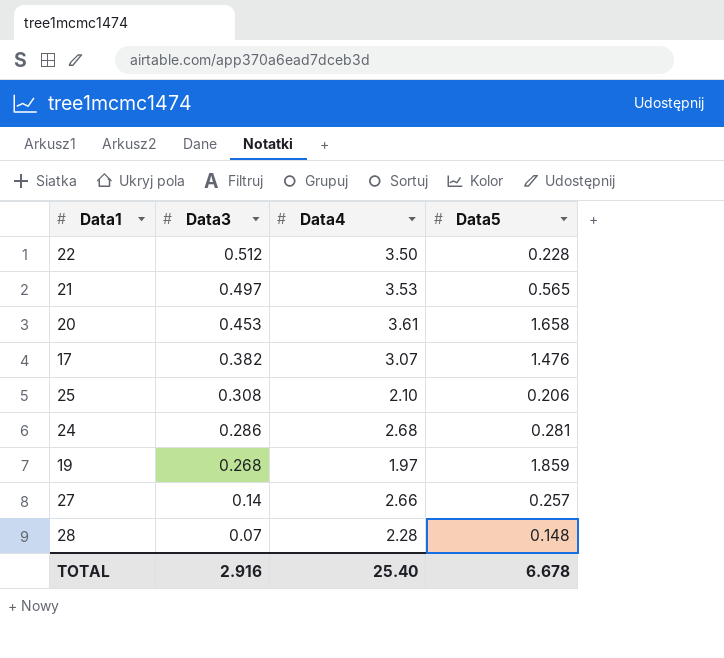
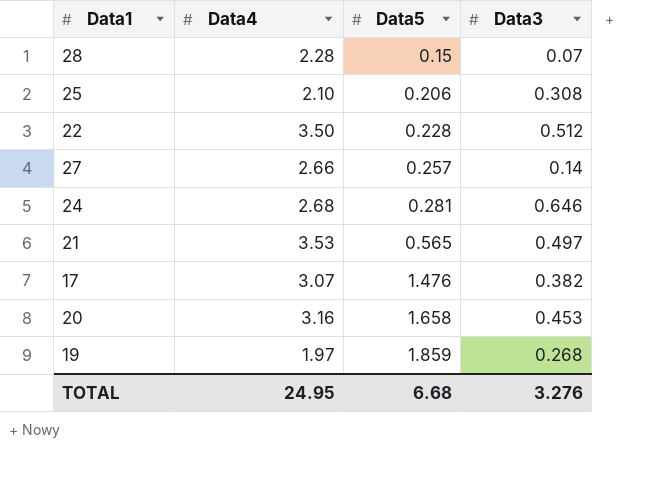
row order: Data3 descending -> Data5 ascending
column Data3 | position: 2 -> 4
28 | Data5: 0.148 -> 0.15
24 | Data3: 0.286 -> 0.646
20 | Data4: 3.61 -> 3.16
TOTAL | Data4: 25.40 -> 24.95
TOTAL | Data5: 6.678 -> 6.68
TOTAL | Data3: 2.916 -> 3.276

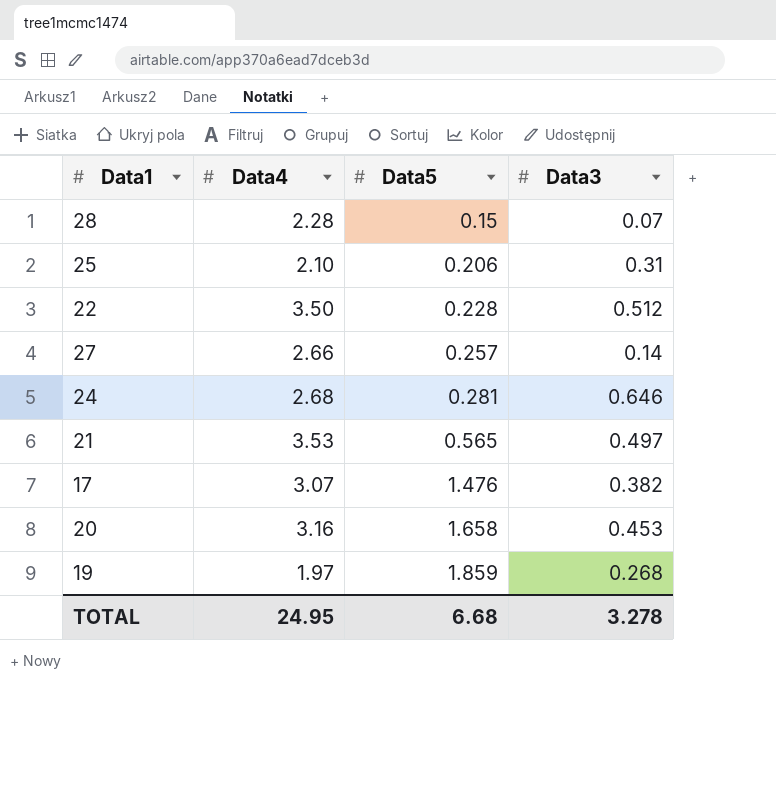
25 | Data3: 0.308 -> 0.31
TOTAL | Data3: 3.276 -> 3.278

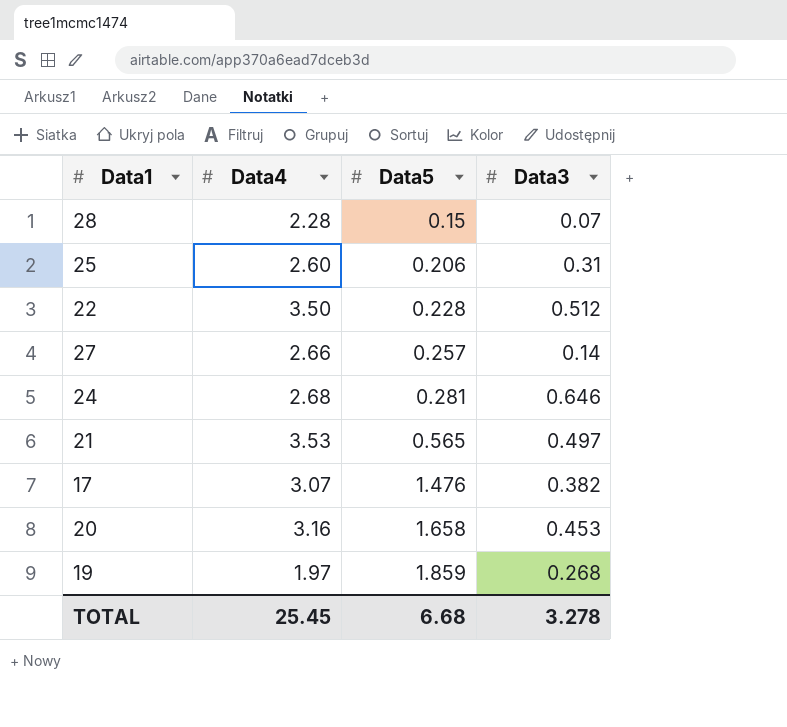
25 | Data4: 2.10 -> 2.60
TOTAL | Data4: 24.95 -> 25.45

